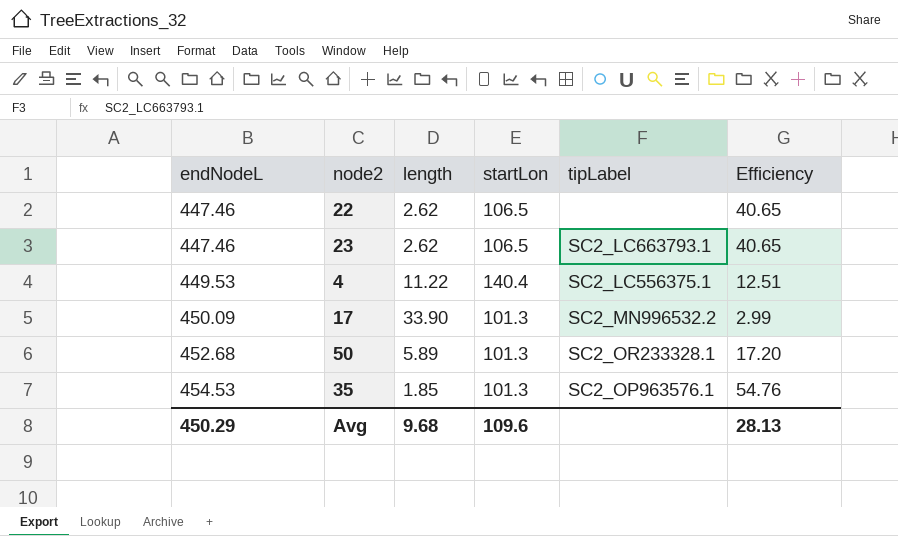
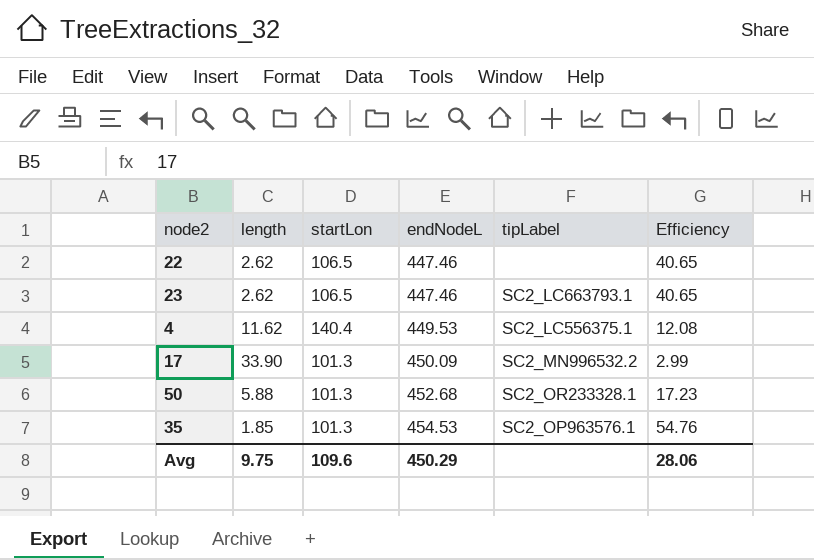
column endNodeL | position: 1 -> 4
4 | length: 11.22 -> 11.62
4 | Efficiency: 12.51 -> 12.08
50 | length: 5.89 -> 5.88
50 | Efficiency: 17.20 -> 17.23
Avg | length: 9.68 -> 9.75
Avg | Efficiency: 28.13 -> 28.06

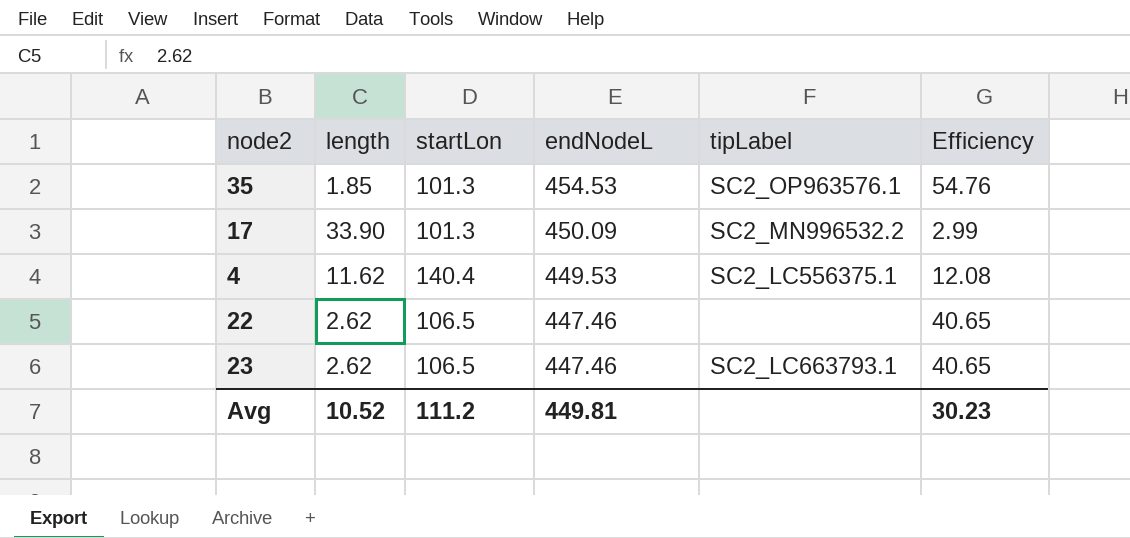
row order: endNodeL ascending -> endNodeL descending
row 50: 5.88 | 101.3 | 452.68 | SC2_OR233328.1 | 17.23 -> none
Avg | length: 9.75 -> 10.52
Avg | startLon: 109.6 -> 111.2
Avg | endNodeL: 450.29 -> 449.81
Avg | Efficiency: 28.06 -> 30.23

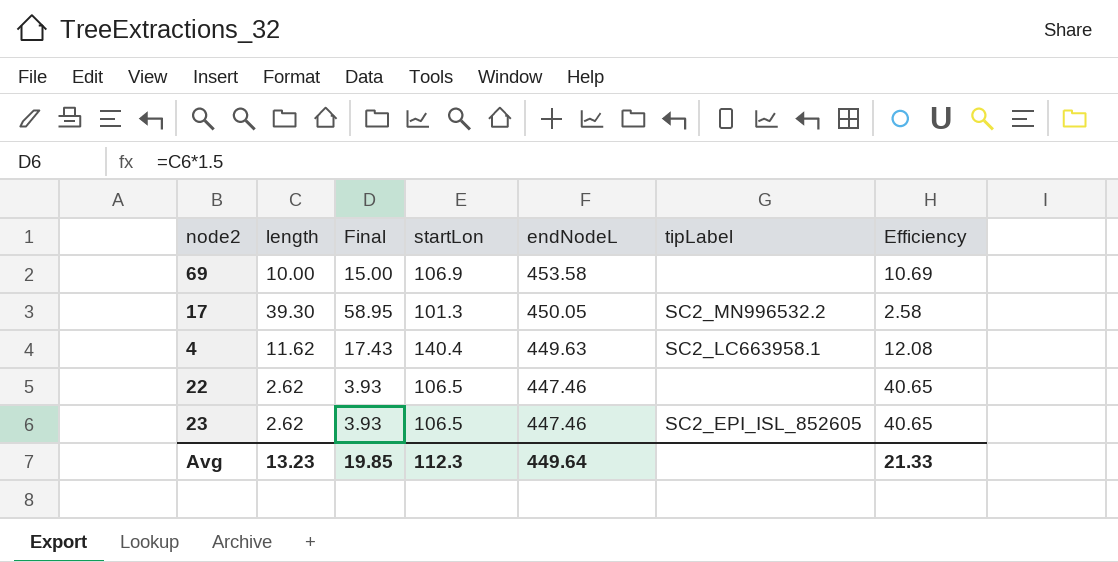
column Final | formula: none -> [length] * 1.5
row 35: 1.85 | 101.3 | 454.53 | SC2_OP963576.1 | 54.76 -> none
row 69: none -> 10.00 | 15.00 | 106.9 | 453.58 | none | 10.69
17 | length: 33.90 -> 39.30
17 | endNodeL: 450.09 -> 450.05
17 | Efficiency: 2.99 -> 2.58
4 | endNodeL: 449.53 -> 449.63
4 | tipLabel: SC2_LC556375.1 -> SC2_LC663958.1
23 | tipLabel: SC2_LC663793.1 -> SC2_EPI_ISL_852605
Avg | length: 10.52 -> 13.23
Avg | startLon: 111.2 -> 112.3
Avg | endNodeL: 449.81 -> 449.64
Avg | Efficiency: 30.23 -> 21.33

